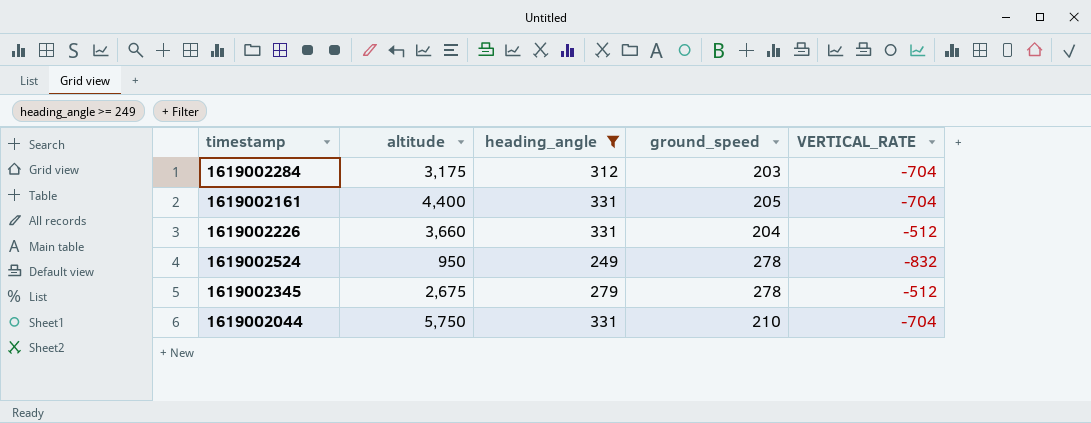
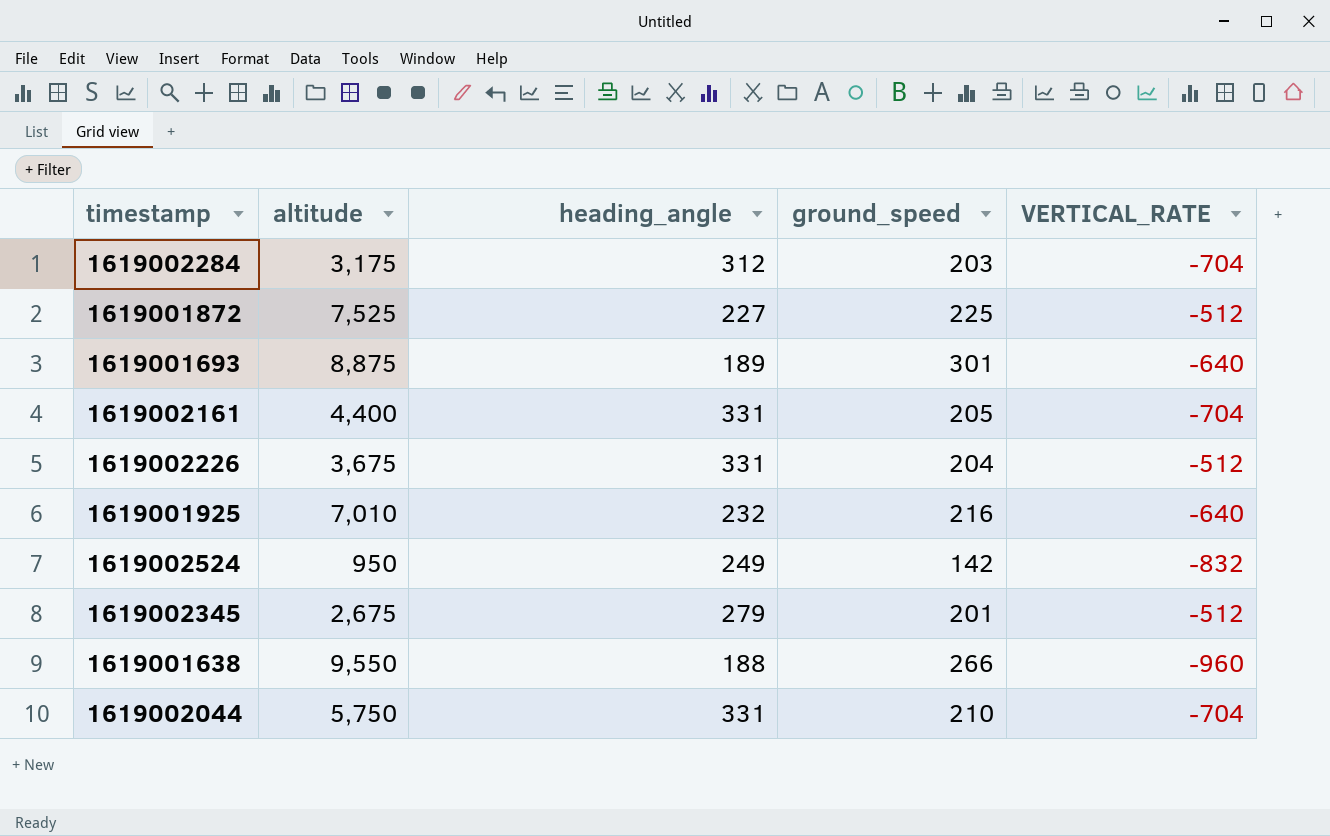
filter: heading_angle >= 249 -> none
1619002226 | altitude: 3,660 -> 3,675
1619002524 | ground_speed: 278 -> 142
1619002345 | ground_speed: 278 -> 201

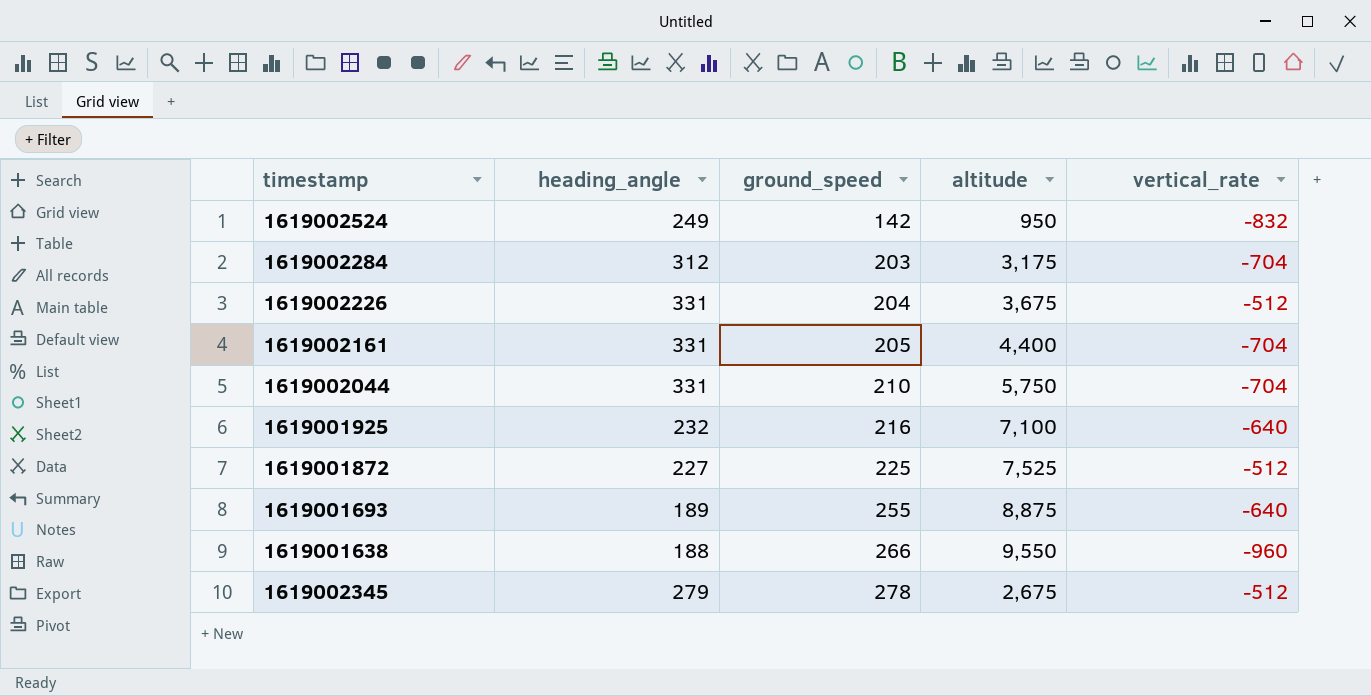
row order: none -> ground_speed ascending
column altitude | position: 2 -> 4
column name: VERTICAL_RATE -> vertical_rate
1619001925 | altitude: 7,010 -> 7,100
1619001693 | ground_speed: 301 -> 255
1619002345 | ground_speed: 201 -> 278

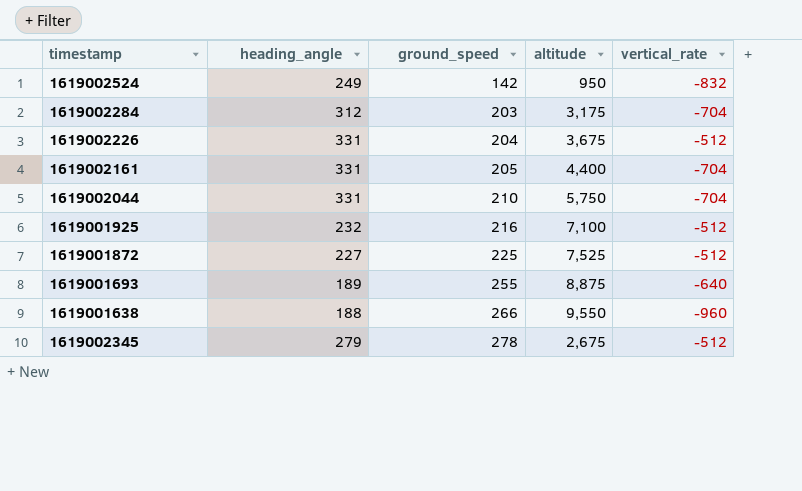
1619001925 | vertical_rate: -640 -> -512

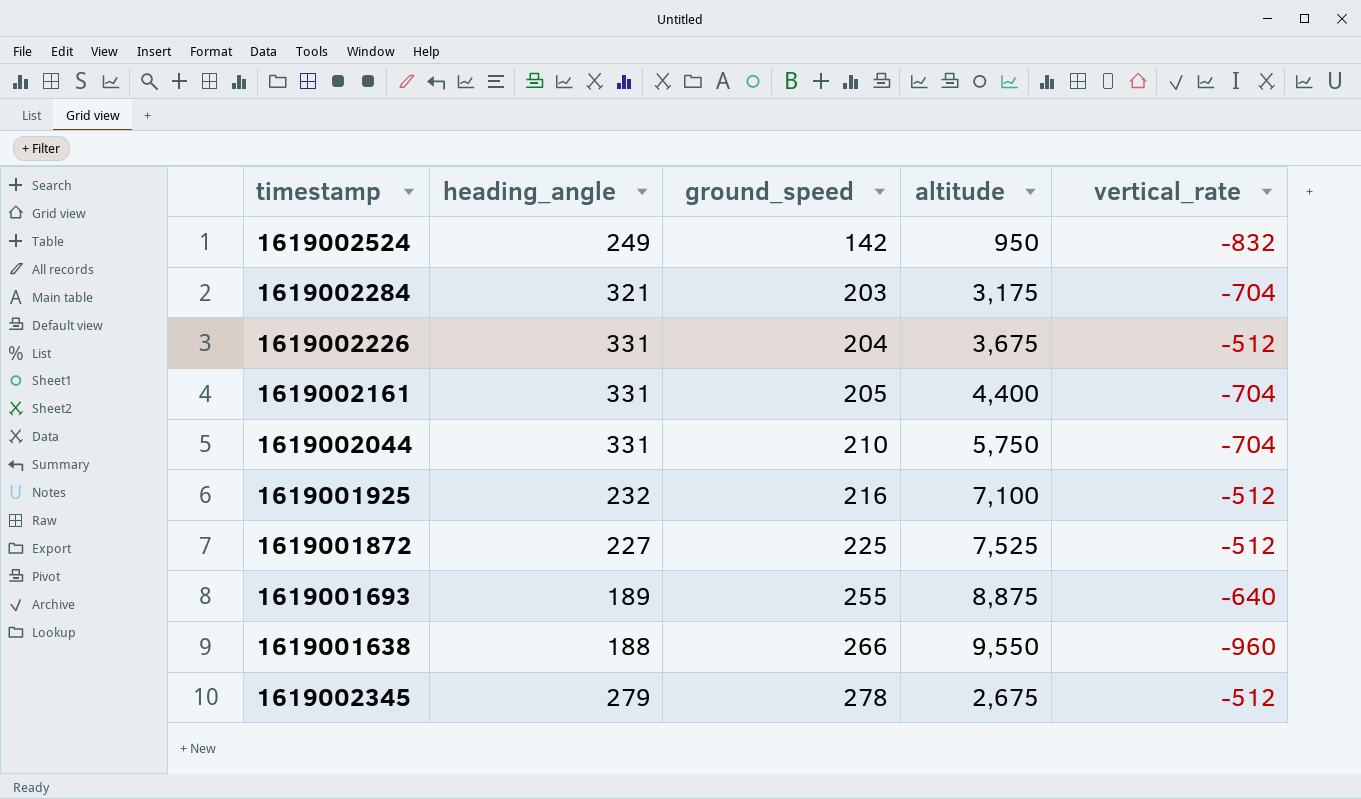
1619002284 | heading_angle: 312 -> 321

